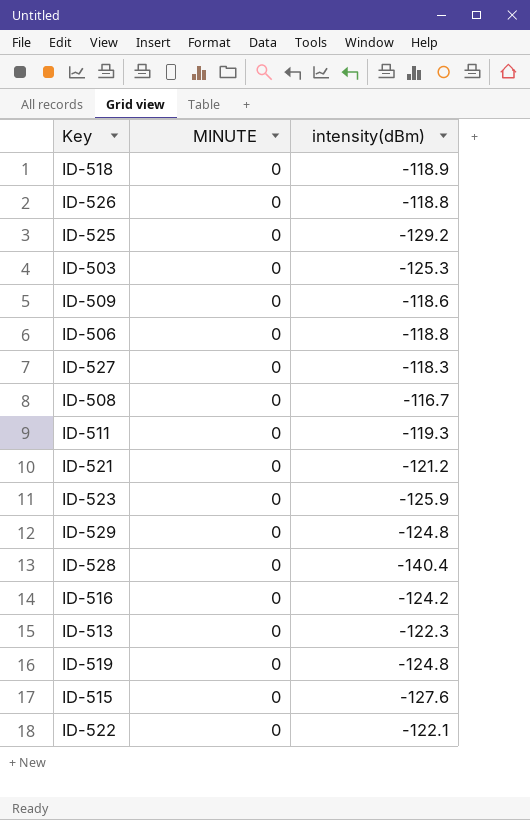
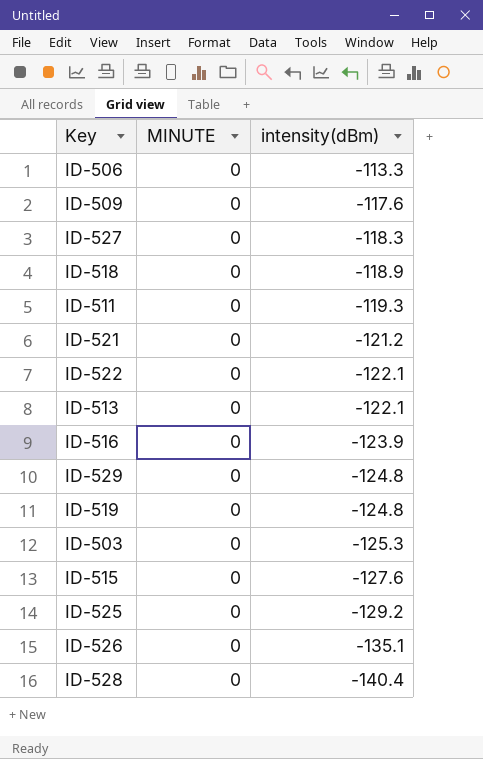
row order: none -> intensity(dBm) descending
row ID-508: 0 | -116.7 -> none
row ID-523: 0 | -125.9 -> none
ID-506 | intensity(dBm): -118.8 -> -113.3
ID-509 | intensity(dBm): -118.6 -> -117.6
ID-513 | intensity(dBm): -122.3 -> -122.1
ID-516 | intensity(dBm): -124.2 -> -123.9
ID-526 | intensity(dBm): -118.8 -> -135.1

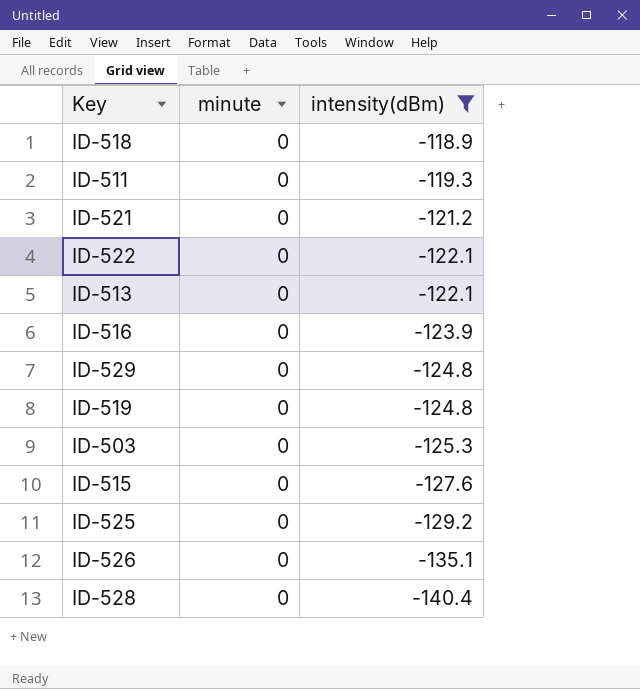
filter: none -> intensity(dBm) <= -118.9
column name: MINUTE -> minute

